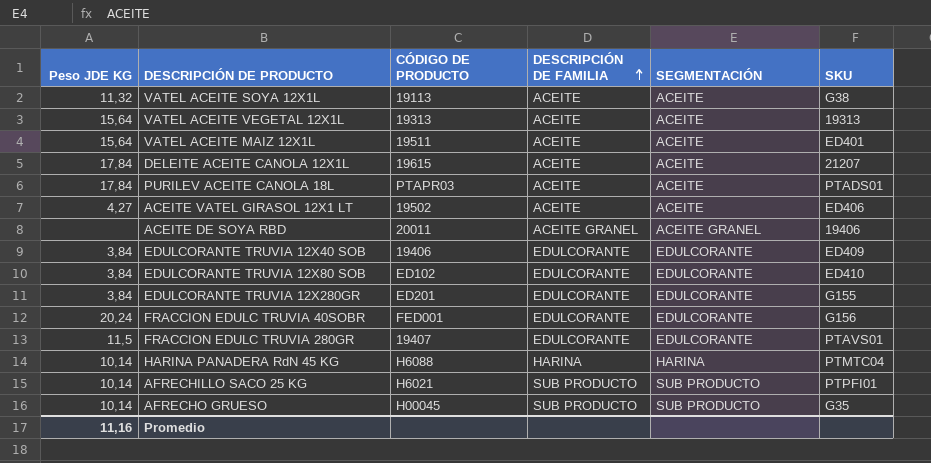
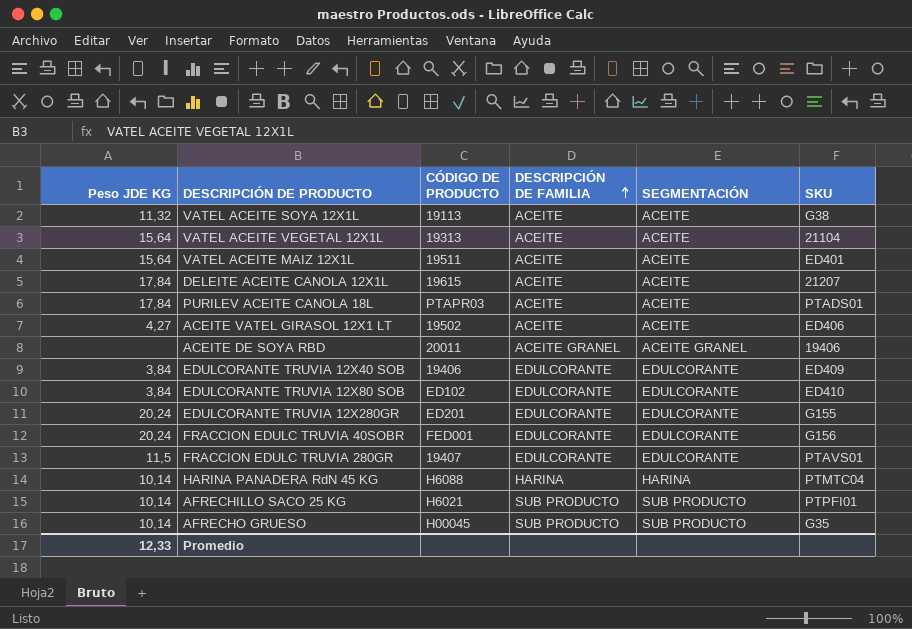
VATEL ACEITE VEGETAL 12X1L | SKU: 19313 -> 21104
EDULCORANTE TRUVIA 12X280GR | Peso JDE KG: 3,84 -> 20,24
Promedio | Peso JDE KG: 11,16 -> 12,33

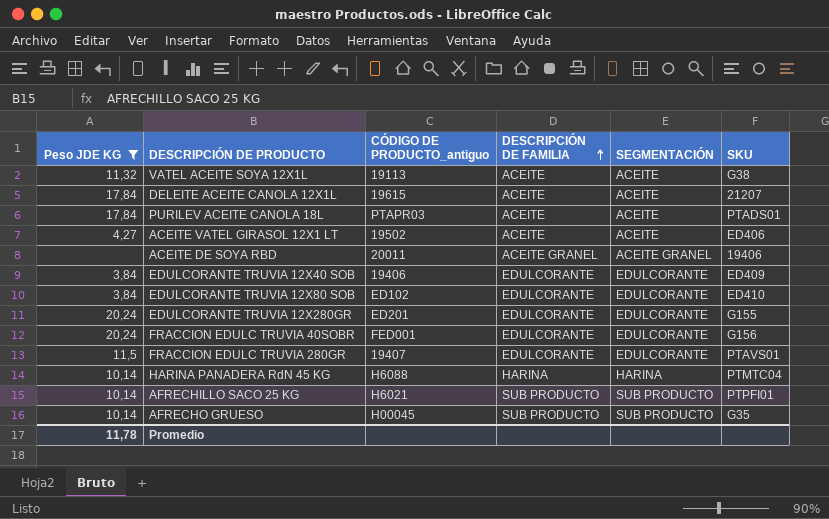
filter: none -> Peso JDE KG != 15,64
column name: CÓDIGO DE PRODUCTO -> CÓDIGO DE PRODUCTO_antiguo
Promedio | Peso JDE KG: 12,33 -> 11,78

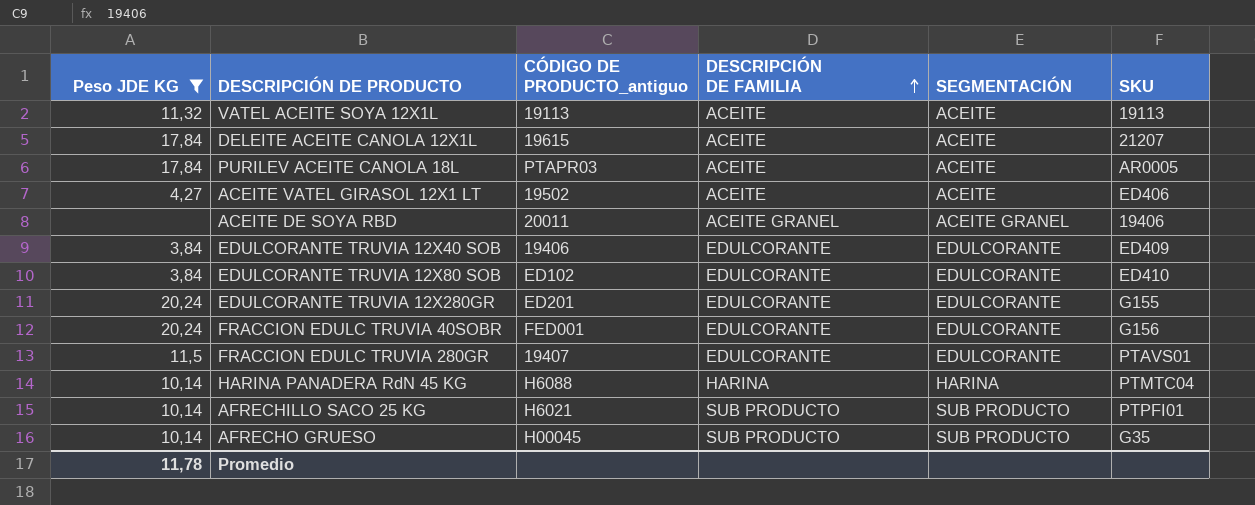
VATEL ACEITE SOYA 12X1L | SKU: G38 -> 19113
PURILEV ACEITE CANOLA 18L | SKU: PTADS01 -> AR0005

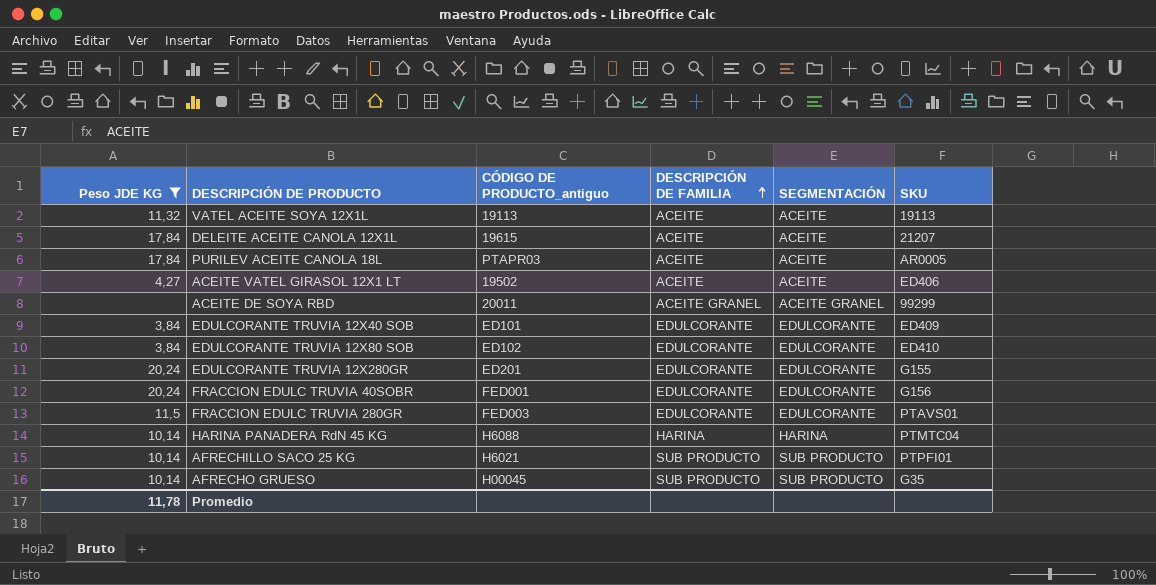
ACEITE DE SOYA RBD | SKU: 19406 -> 99299
EDULCORANTE TRUVIA 12X40 SOB | CÓDIGO DE PRODUCTO_antiguo: 19406 -> ED101
FRACCION EDULC TRUVIA 280GR | CÓDIGO DE PRODUCTO_antiguo: 19407 -> FED003

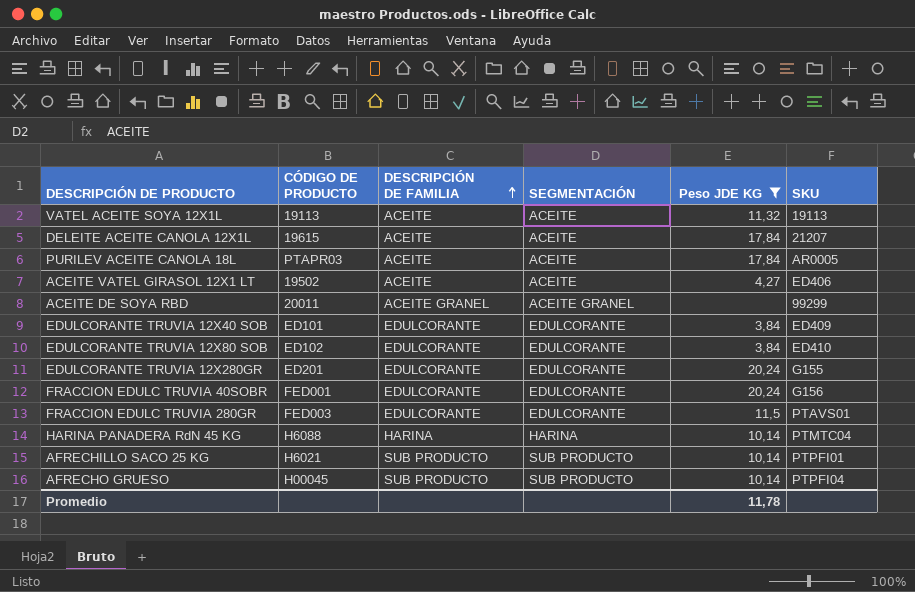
column name: CÓDIGO DE PRODUCTO_antiguo -> CÓDIGO DE PRODUCTO
column Peso JDE KG | position: 1 -> 5
AFRECHO GRUESO | SKU: G35 -> PTPFI04

